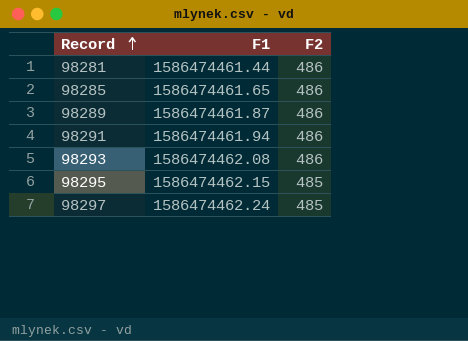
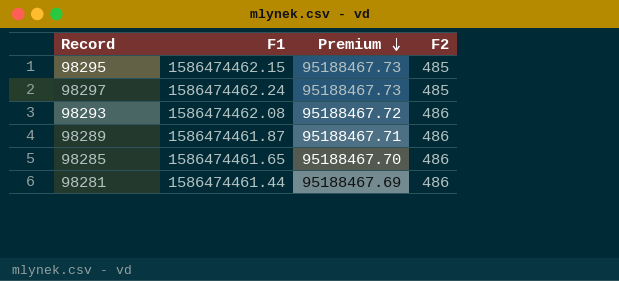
row order: Record ascending -> Premium descending
column Premium | formula: none -> [F1] * 0.06
row 98291: 1586474461.94 | 486 -> none

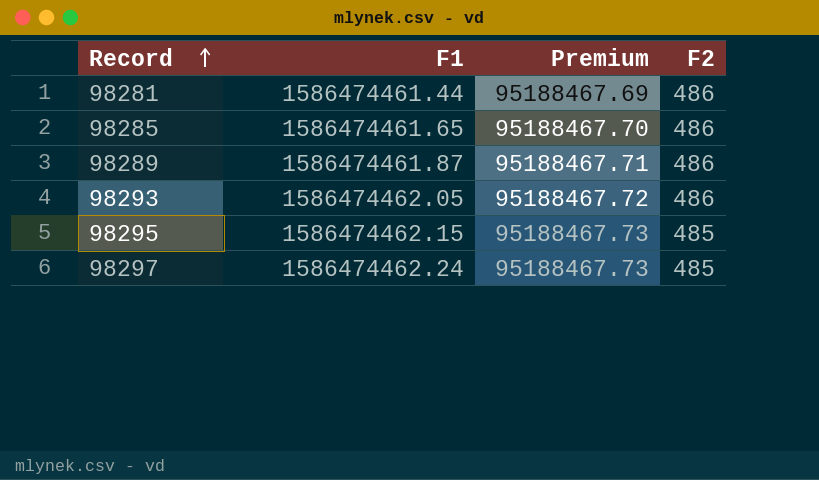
row order: Premium descending -> Record ascending
98293 | F1: 1586474462.08 -> 1586474462.05

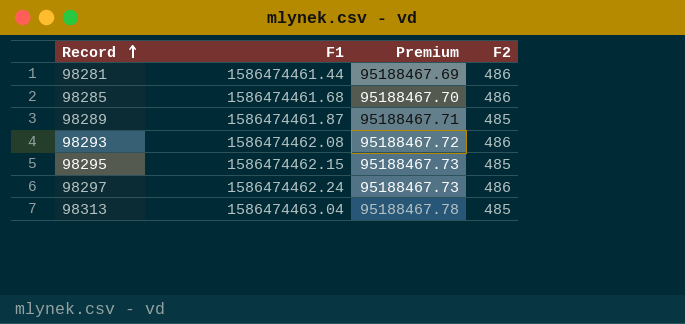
98285 | F1: 1586474461.65 -> 1586474461.68
98289 | F2: 486 -> 485
98293 | F1: 1586474462.05 -> 1586474462.08
98297 | F2: 485 -> 486
row 98313: none -> 1586474463.04 | 95188467.78 | 485

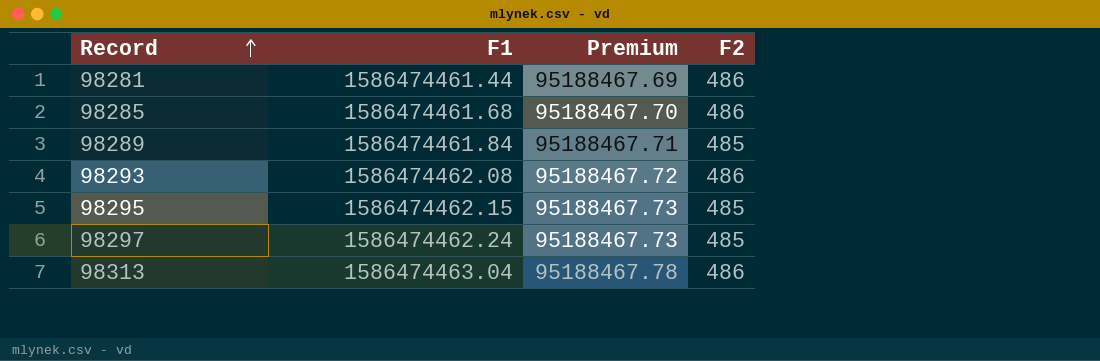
98289 | F1: 1586474461.87 -> 1586474461.84
98297 | F2: 486 -> 485
98313 | F2: 485 -> 486

